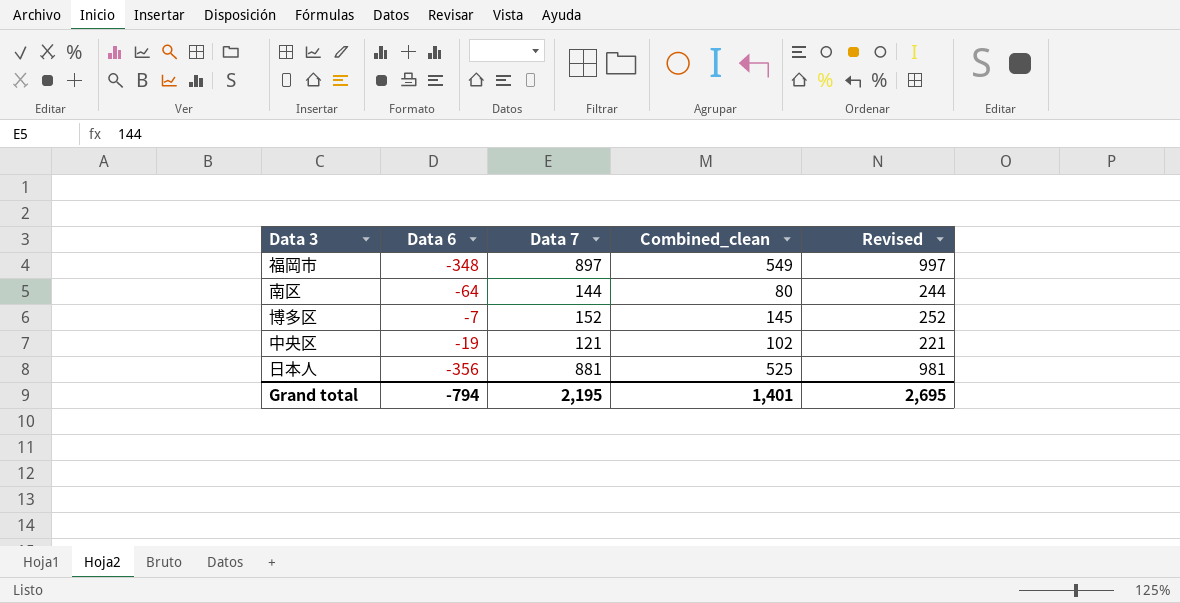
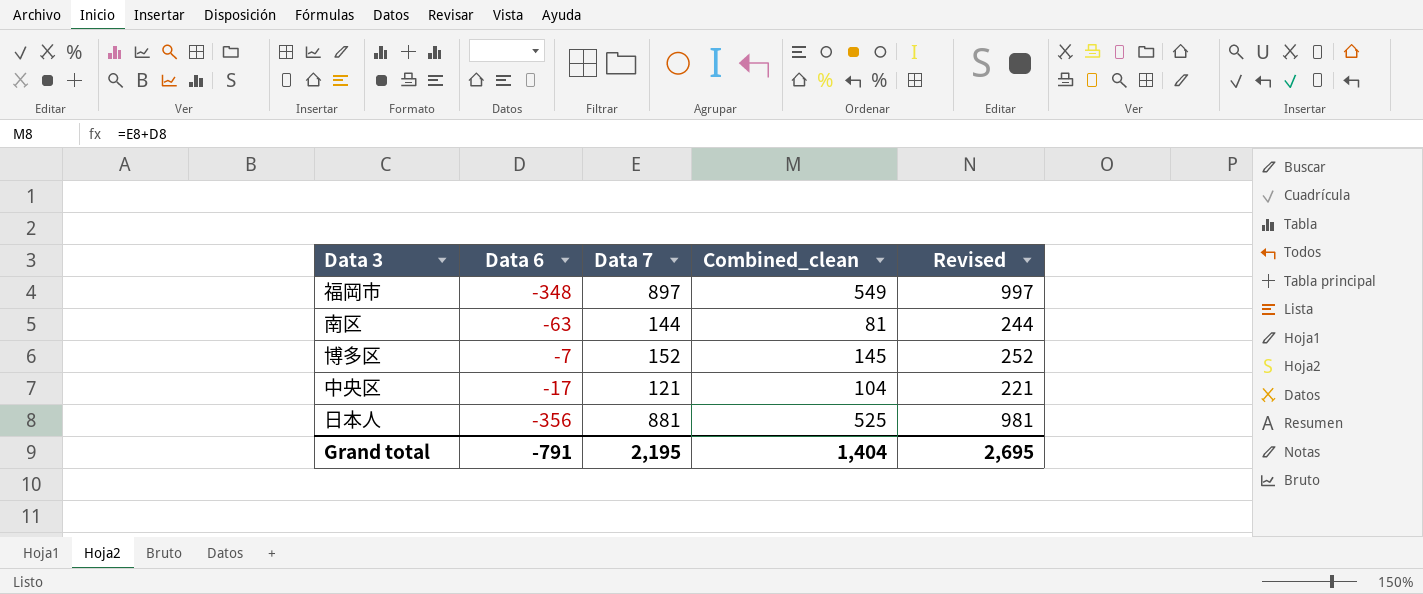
南区 | Data 6: -64 -> -63
南区 | Combined_clean: 80 -> 81
中央区 | Data 6: -19 -> -17
中央区 | Combined_clean: 102 -> 104
Grand total | Data 6: -794 -> -791
Grand total | Combined_clean: 1,401 -> 1,404

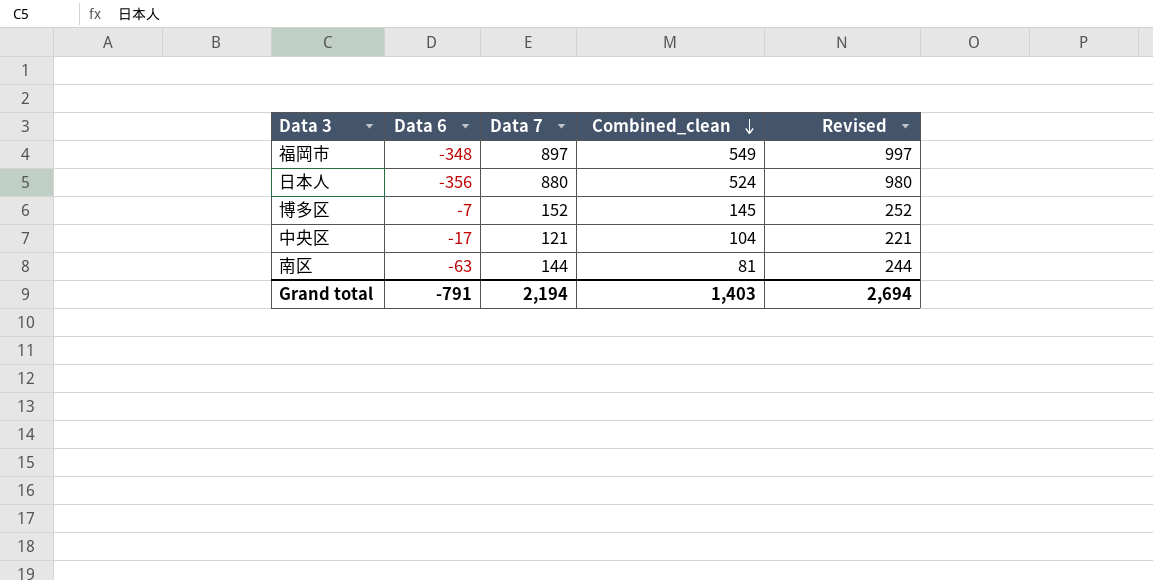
row order: none -> Combined_clean descending
日本人 | Data 7: 881 -> 880
日本人 | Combined_clean: 525 -> 524
日本人 | Revised: 981 -> 980
Grand total | Data 7: 2,195 -> 2,194
Grand total | Combined_clean: 1,404 -> 1,403
Grand total | Revised: 2,695 -> 2,694

